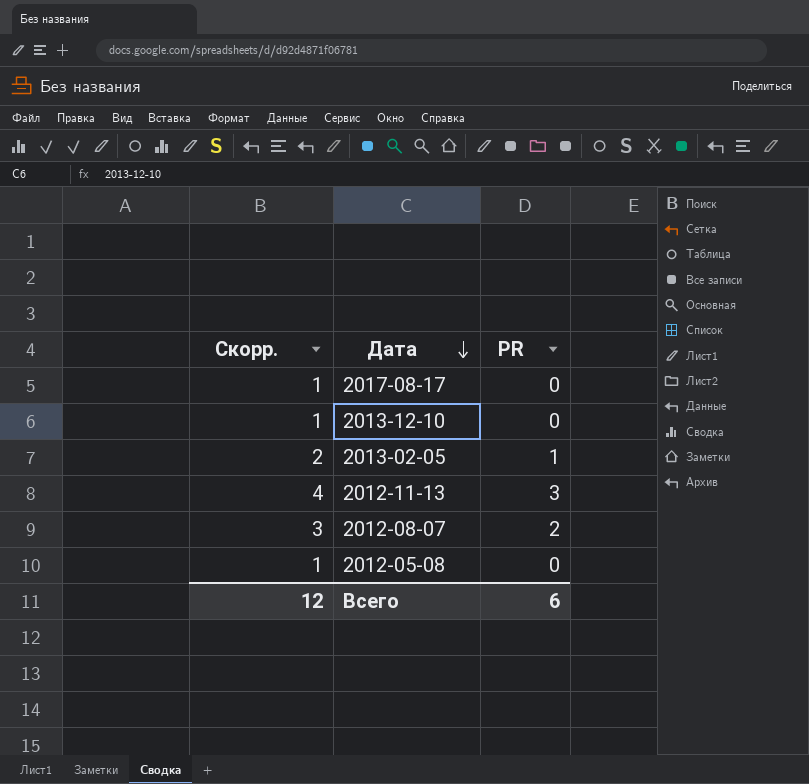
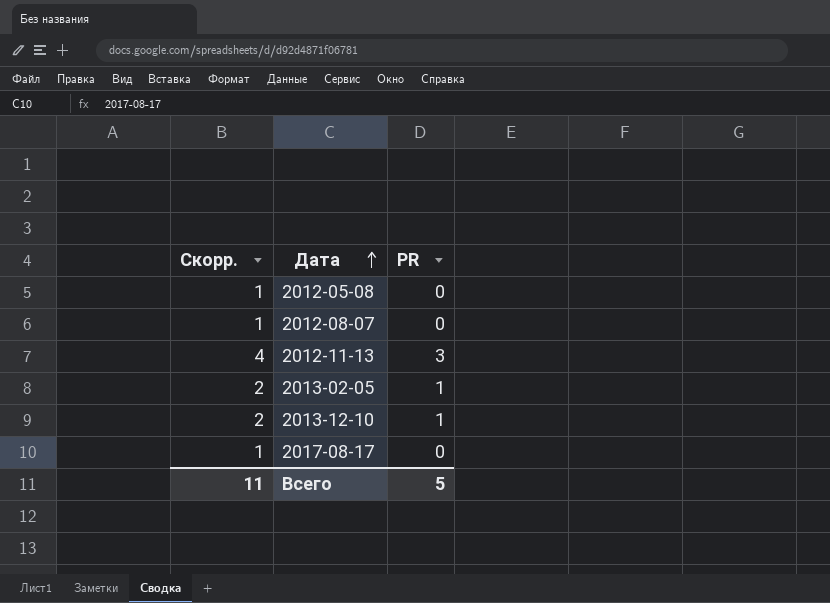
row order: Дата descending -> Дата ascending
2012-08-07 | Скорр.: 3 -> 1
2012-08-07 | PR: 2 -> 0
2013-12-10 | Скорр.: 1 -> 2
2013-12-10 | PR: 0 -> 1
Всего | Скорр.: 12 -> 11
Всего | PR: 6 -> 5

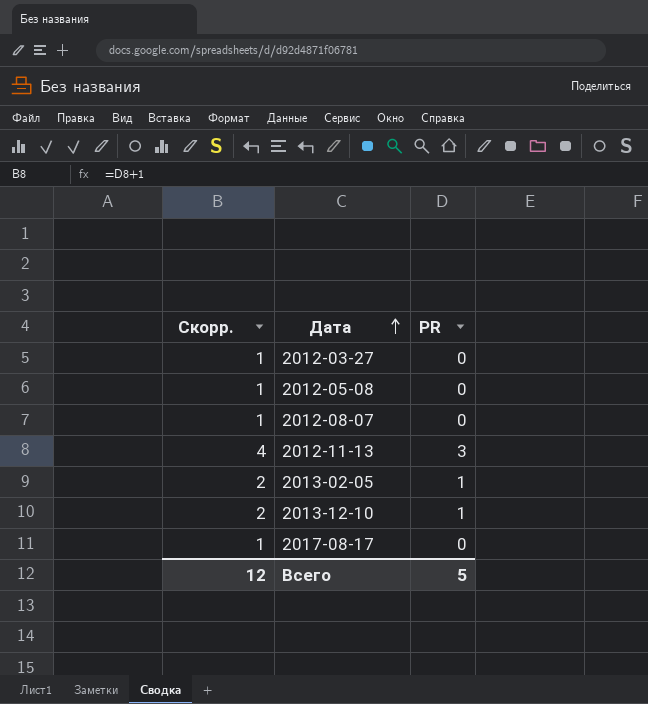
row 2012-03-27: none -> 1 | 0
Всего | Скорр.: 11 -> 12

